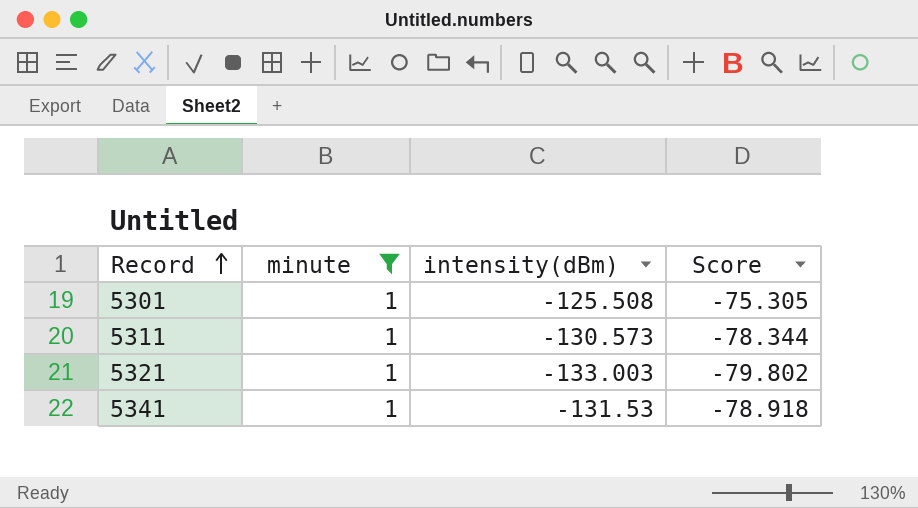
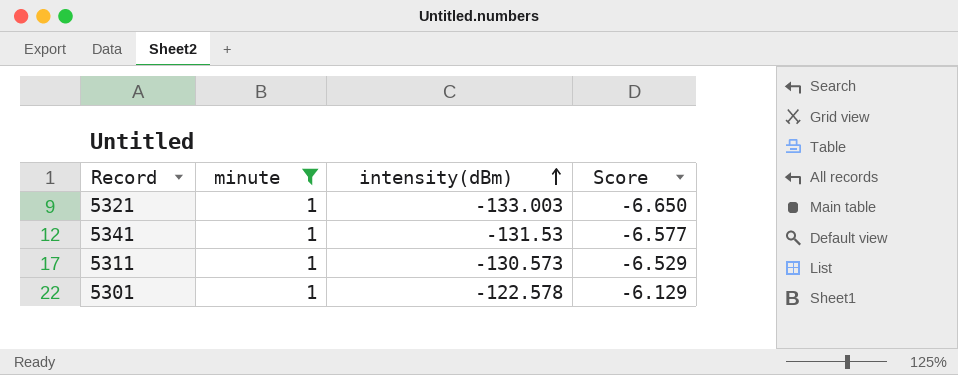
row order: Record ascending -> intensity(dBm) ascending
column Score | formula: [intensity(dBm)] * 0.6 -> [intensity(dBm)] * 0.05
5301 | intensity(dBm): -125.508 -> -122.578

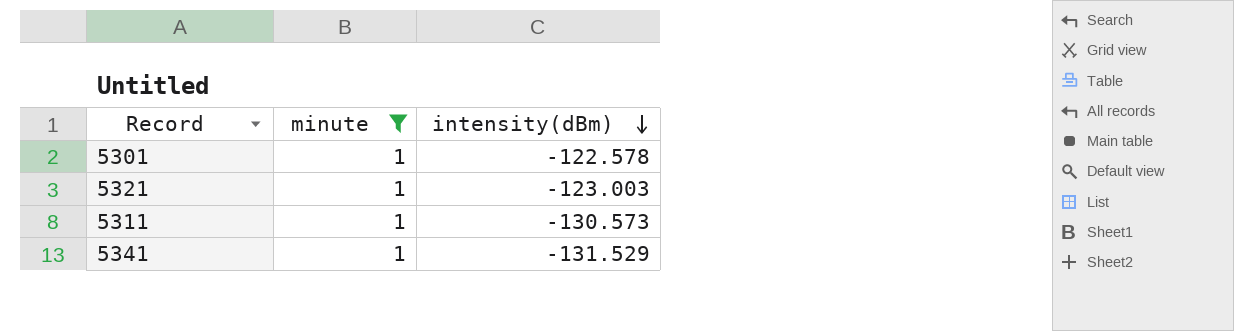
row order: intensity(dBm) ascending -> intensity(dBm) descending
column Score | formula: [intensity(dBm)] * 0.05 -> none
5321 | intensity(dBm): -133.003 -> -123.003
5341 | intensity(dBm): -131.53 -> -131.529

